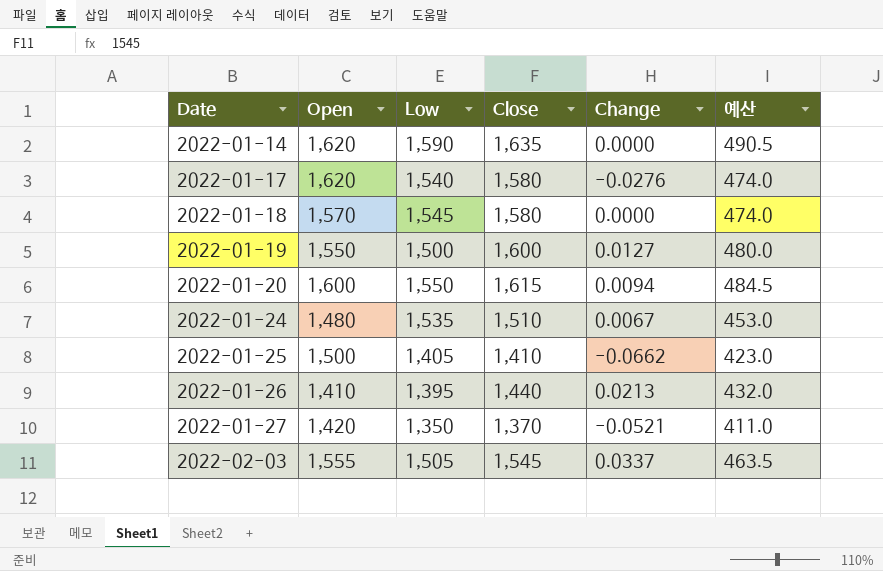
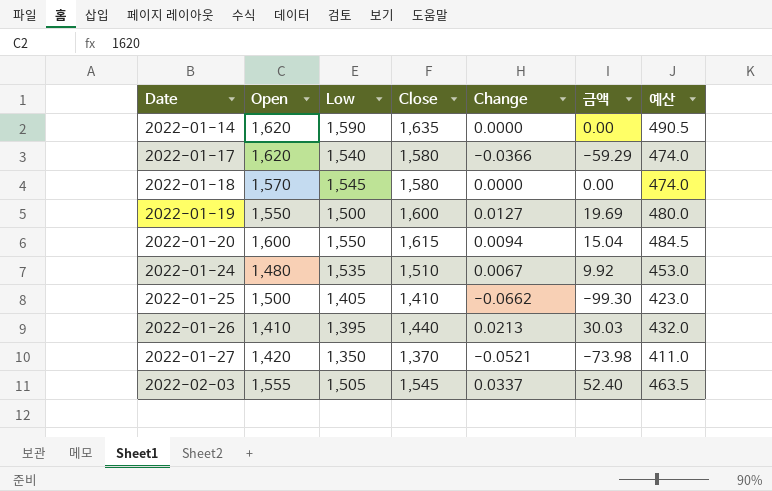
column 금액 | formula: none -> [Open] * [Change]
2022-01-17 | Change: -0.0276 -> -0.0366

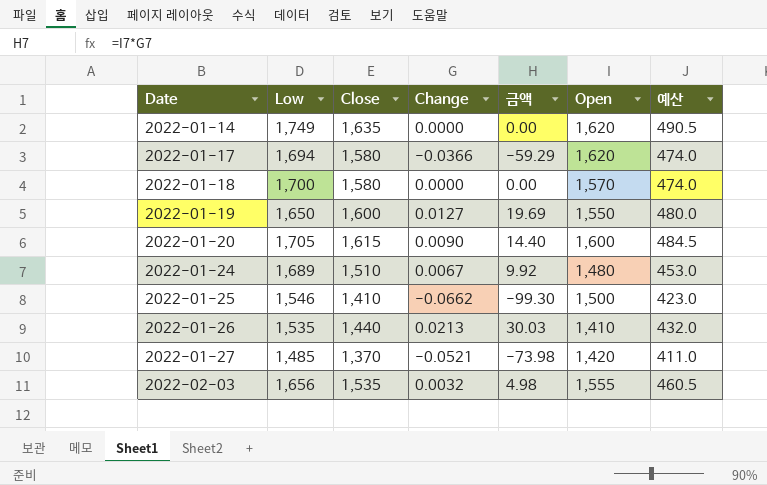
column Open | position: 2 -> 6
2022-01-14 | Low: 1,590 -> 1,749
2022-01-17 | Low: 1,540 -> 1,694
2022-01-18 | Low: 1,545 -> 1,700
2022-01-19 | Low: 1,500 -> 1,650
2022-01-20 | Low: 1,550 -> 1,705
2022-01-20 | Change: 0.0094 -> 0.0090
2022-01-20 | 금액: 15.04 -> 14.40
2022-01-24 | Low: 1,535 -> 1,689
2022-01-25 | Low: 1,405 -> 1,546
2022-01-26 | Low: 1,395 -> 1,535
2022-01-27 | Low: 1,350 -> 1,485
2022-02-03 | Low: 1,505 -> 1,656
2022-02-03 | Close: 1,545 -> 1,535
2022-02-03 | Change: 0.0337 -> 0.0032
2022-02-03 | 금액: 52.40 -> 4.98
2022-02-03 | 예산: 463.5 -> 460.5

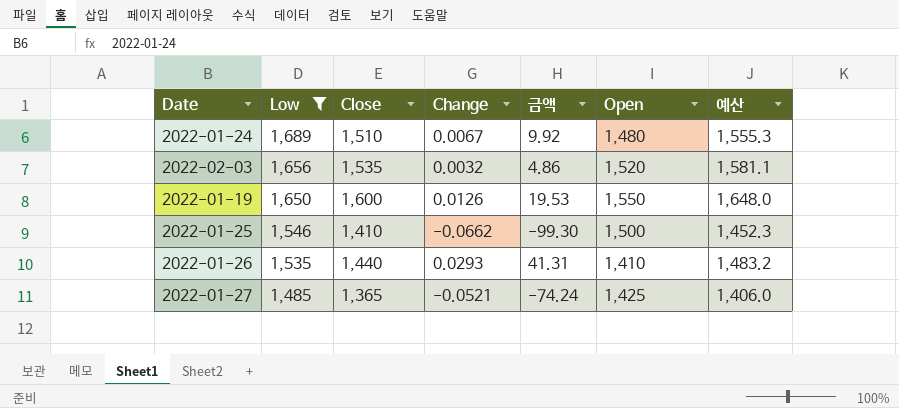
filter: none -> Low <= 1,689
row order: Date ascending -> Low descending
column 예산 | formula: [Close] * 0.3 -> [Close] * 1.03
2022-02-03 | 금액: 4.98 -> 4.86
2022-02-03 | Open: 1,555 -> 1,520
2022-01-19 | Change: 0.0127 -> 0.0126
2022-01-19 | 금액: 19.69 -> 19.53
2022-01-26 | Change: 0.0213 -> 0.0293
2022-01-26 | 금액: 30.03 -> 41.31
2022-01-27 | Close: 1,370 -> 1,365
2022-01-27 | 금액: -73.98 -> -74.24
2022-01-27 | Open: 1,420 -> 1,425

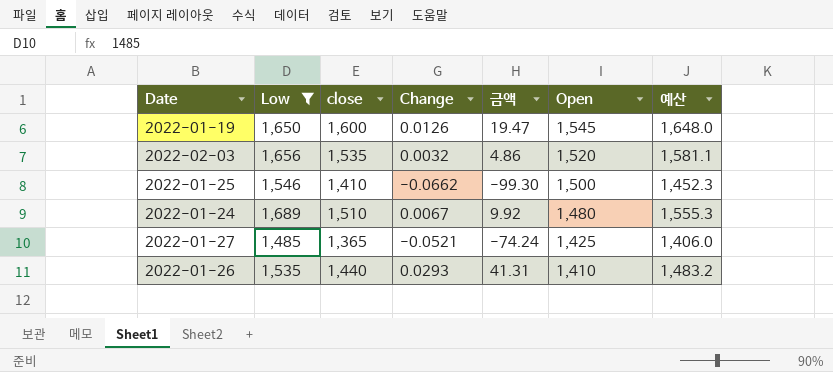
row order: Low descending -> Open descending
column name: Close -> close
2022-01-19 | 금액: 19.53 -> 19.47
2022-01-19 | Open: 1,550 -> 1,545

